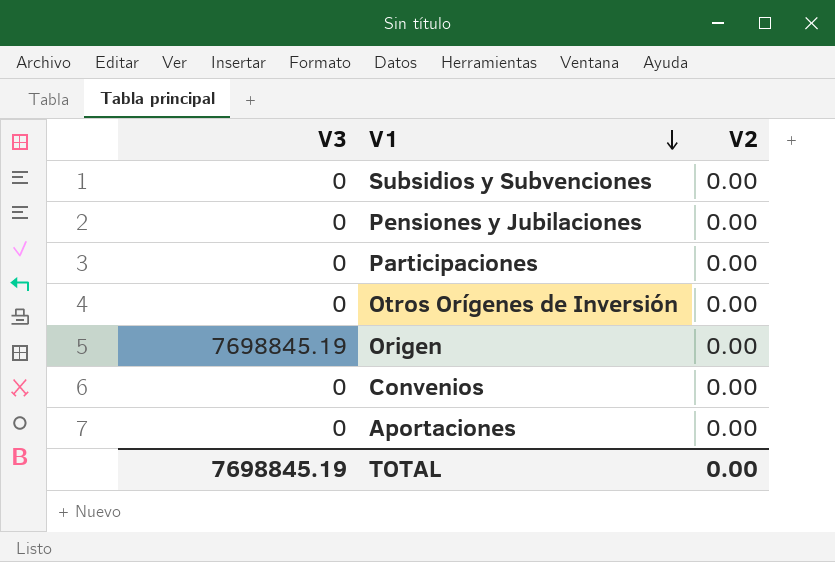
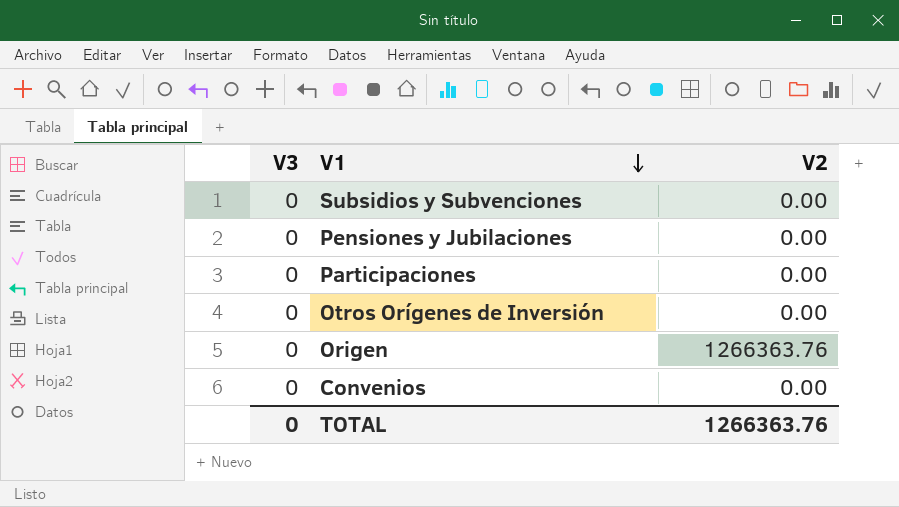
row Aportaciones: 0 | 0.00 -> none
Origen | V3: 7698845.19 -> 0
Origen | V2: 0.00 -> 1266363.76
TOTAL | V3: 7698845.19 -> 0
TOTAL | V2: 0.00 -> 1266363.76

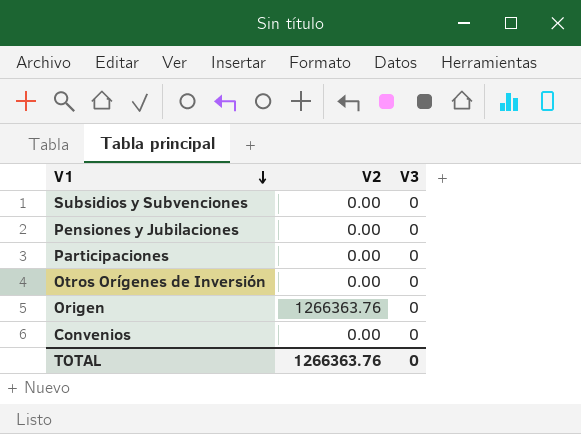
column V3 | position: 1 -> 3

